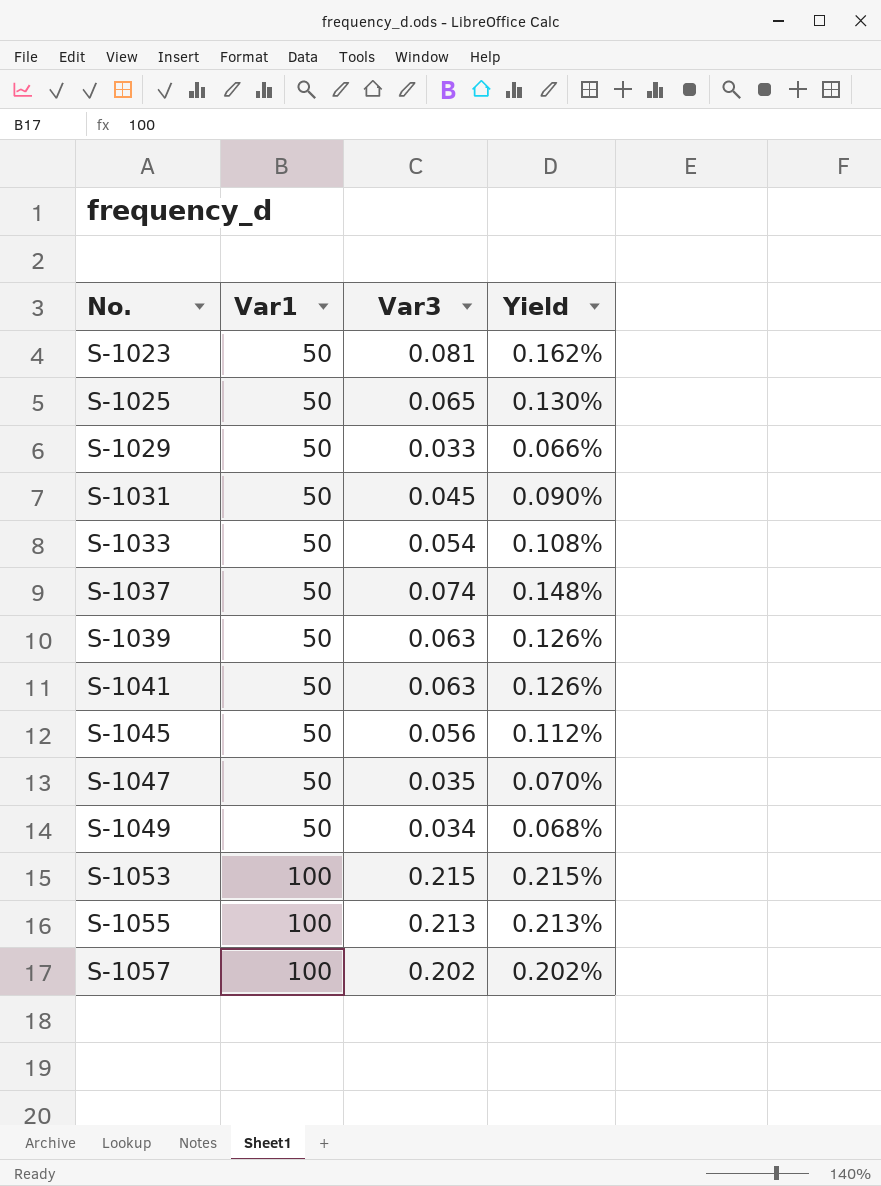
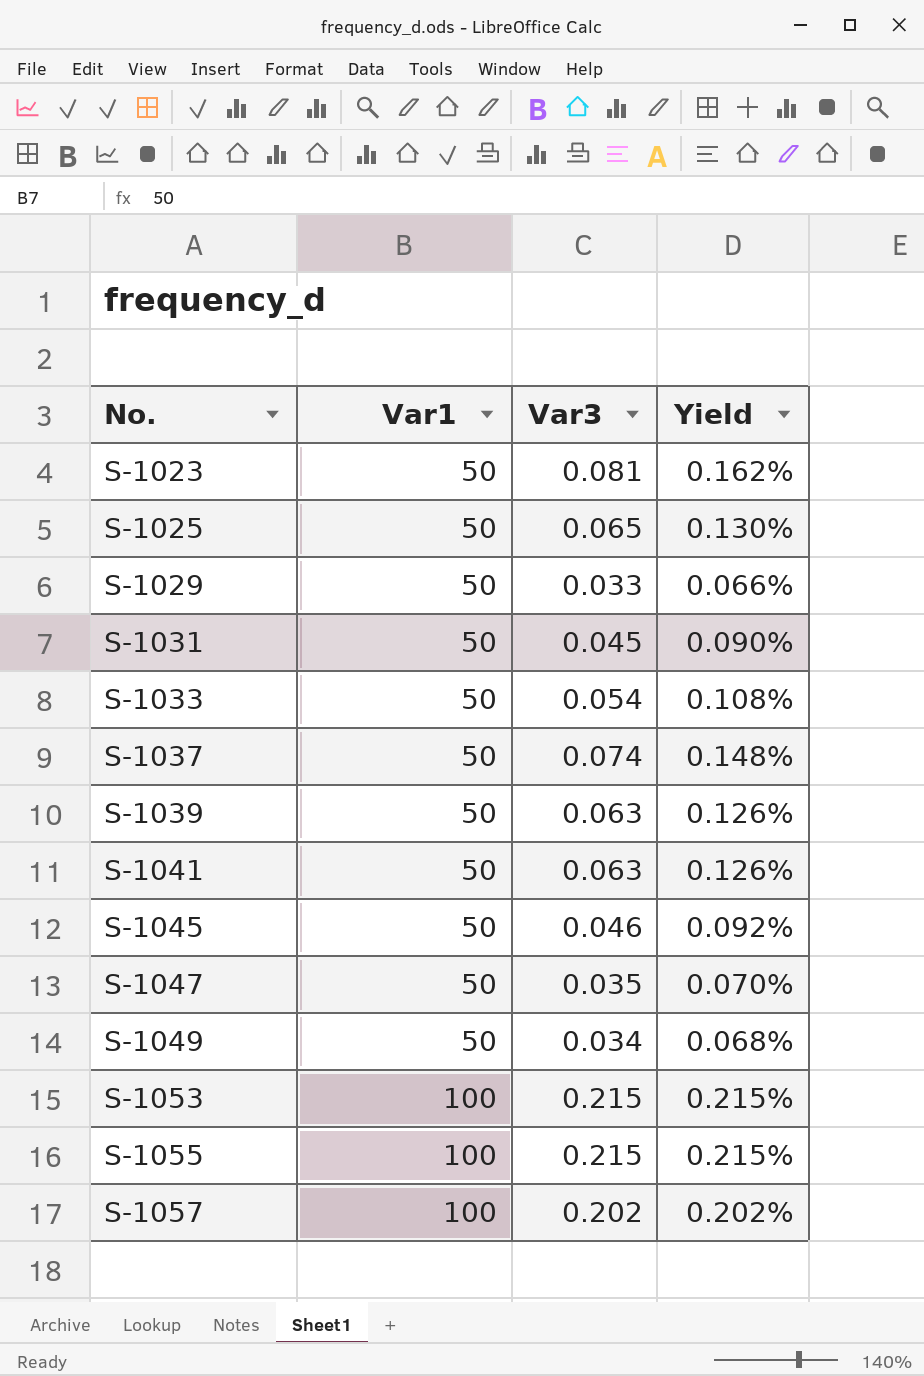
S-1045 | Var3: 0.056 -> 0.046
S-1045 | Yield: 0.112% -> 0.092%
S-1055 | Var3: 0.213 -> 0.215
S-1055 | Yield: 0.213% -> 0.215%

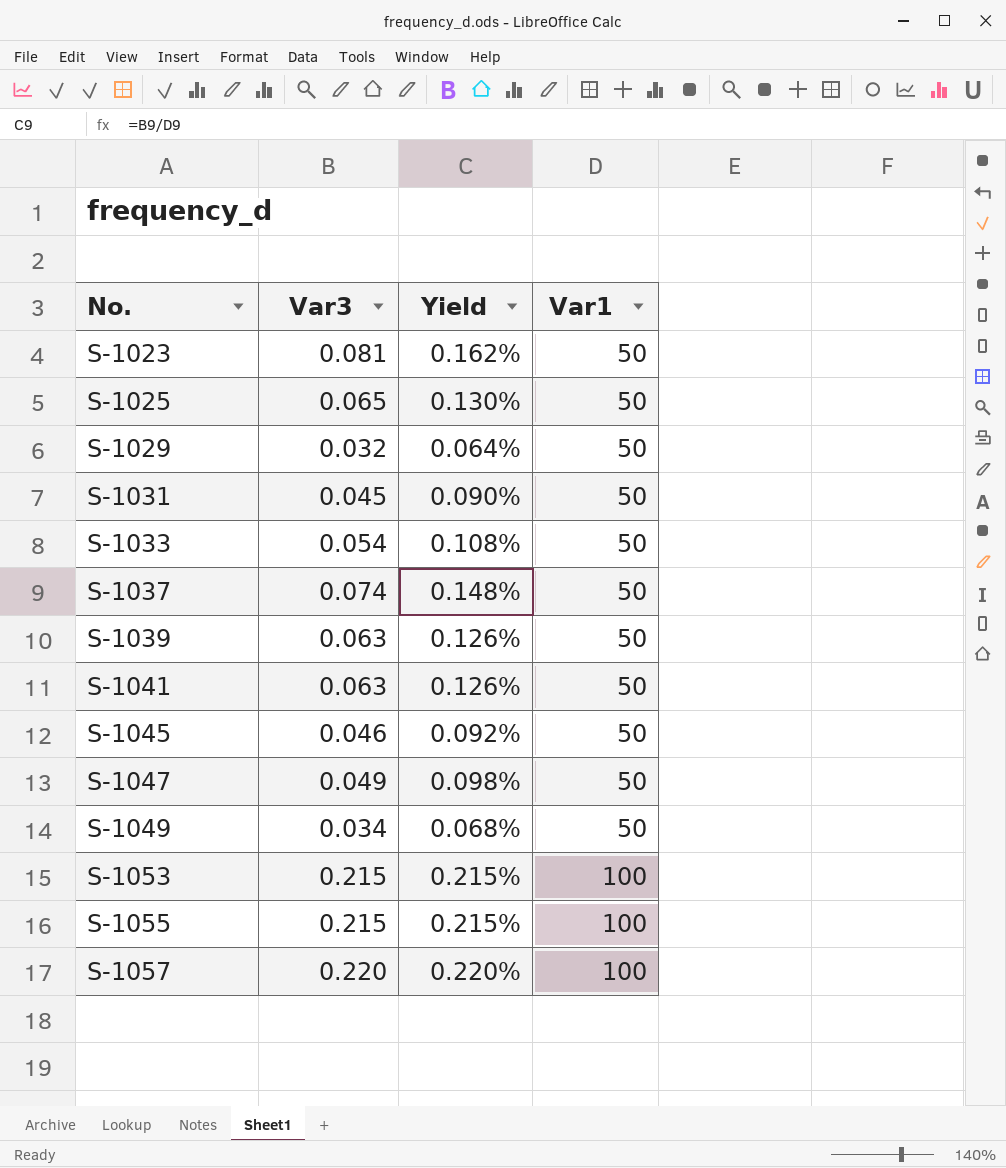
column Var1 | position: 2 -> 4
S-1029 | Var3: 0.033 -> 0.032
S-1029 | Yield: 0.066% -> 0.064%
S-1047 | Var3: 0.035 -> 0.049
S-1047 | Yield: 0.070% -> 0.098%
S-1057 | Var3: 0.202 -> 0.220
S-1057 | Yield: 0.202% -> 0.220%

